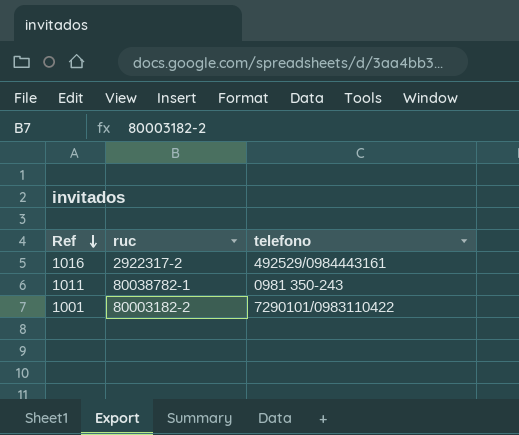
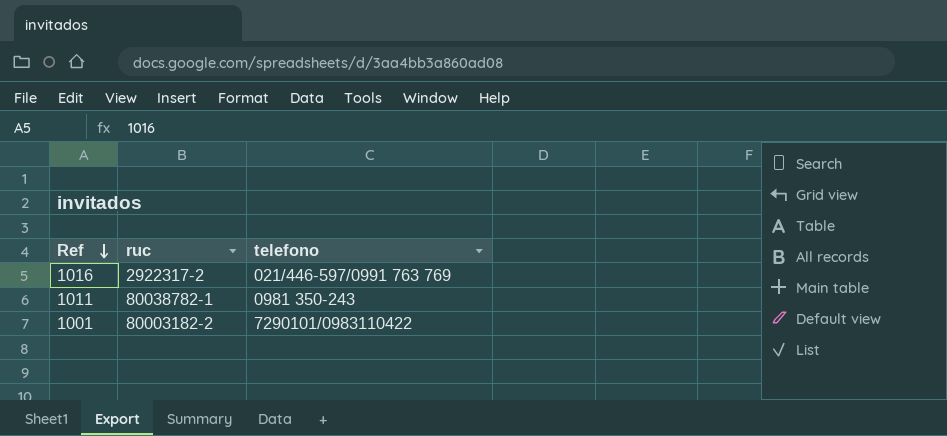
1016 | telefono: 492529/0984443161 -> 021/446-597/0991 763 769

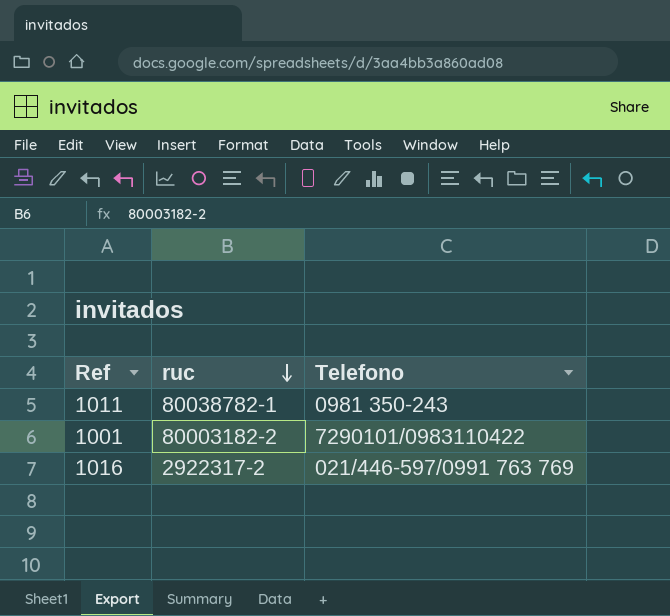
row order: Ref descending -> ruc descending
column name: telefono -> Telefono

